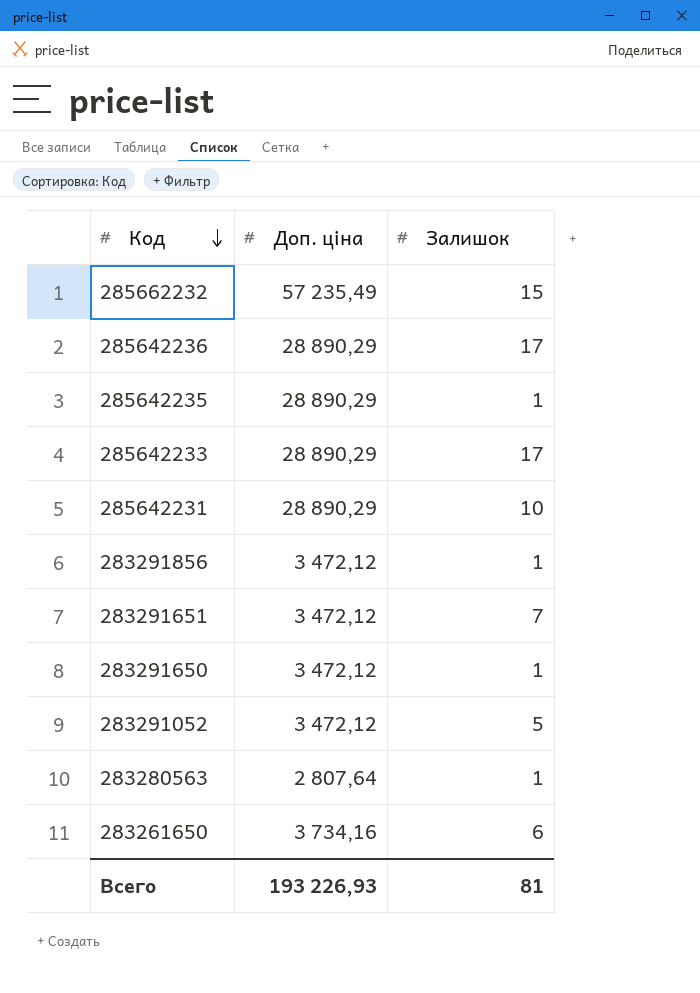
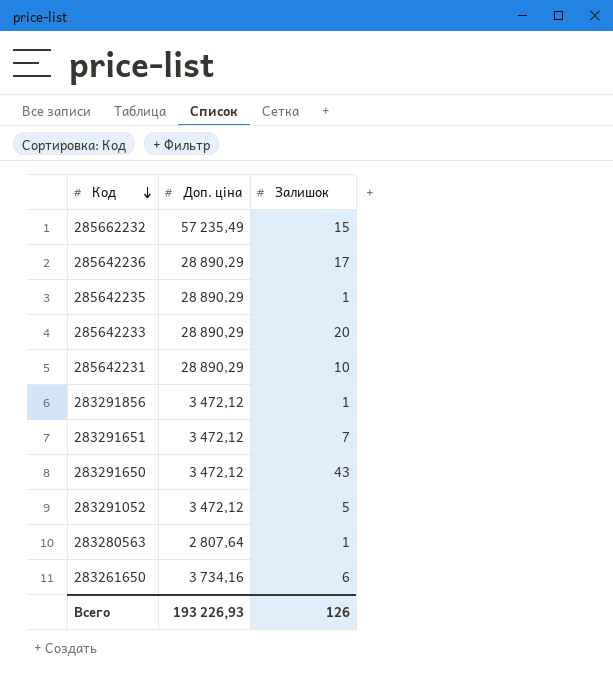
285642233 | Залишок: 17 -> 20
283291650 | Залишок: 1 -> 43
Всего | Залишок: 81 -> 126

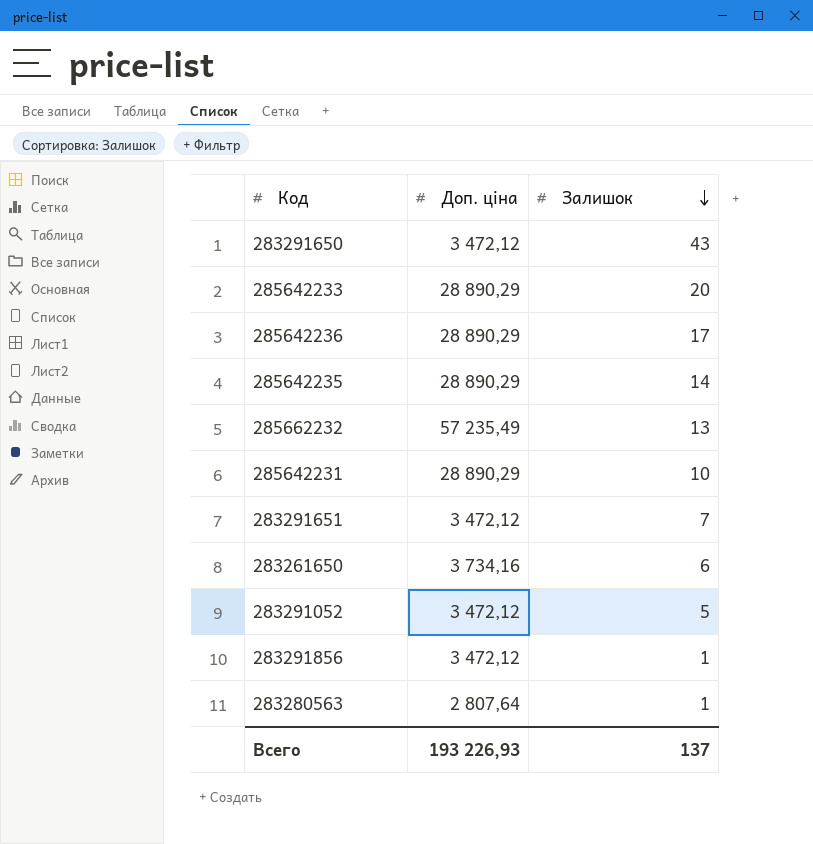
row order: Код descending -> Залишок descending
285642235 | Залишок: 1 -> 14
285662232 | Залишок: 15 -> 13
Всего | Залишок: 126 -> 137

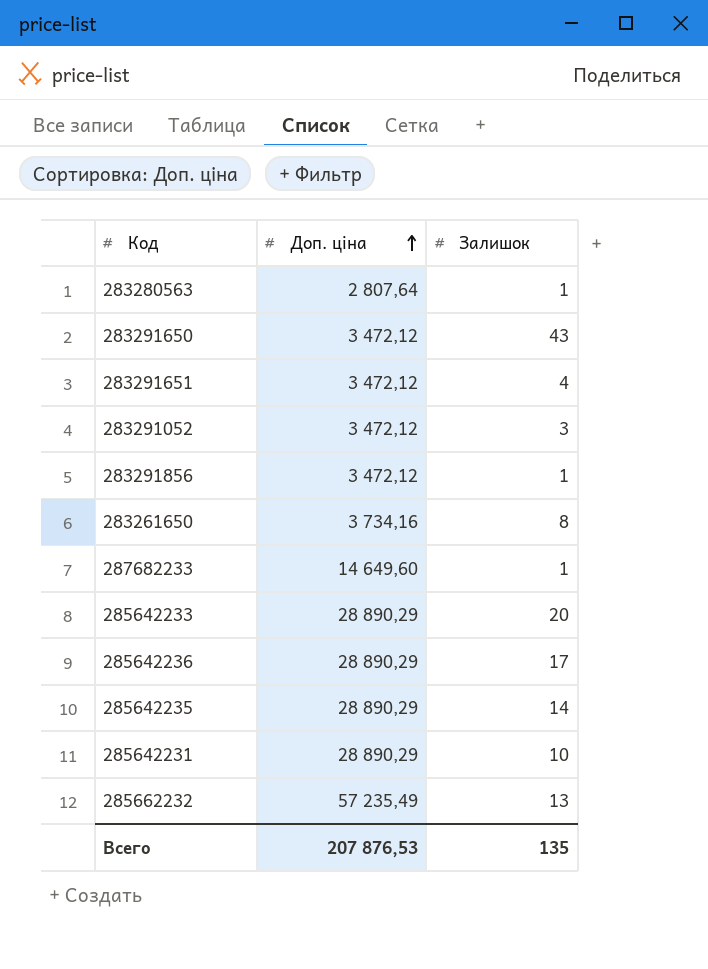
row order: Залишок descending -> Доп. ціна ascending
283291651 | Залишок: 7 -> 4
283291052 | Залишок: 5 -> 3
283261650 | Залишок: 6 -> 8
row 287682233: none -> 14 649,60 | 1
Всего | Доп. ціна: 193 226,93 -> 207 876,53
Всего | Залишок: 137 -> 135

